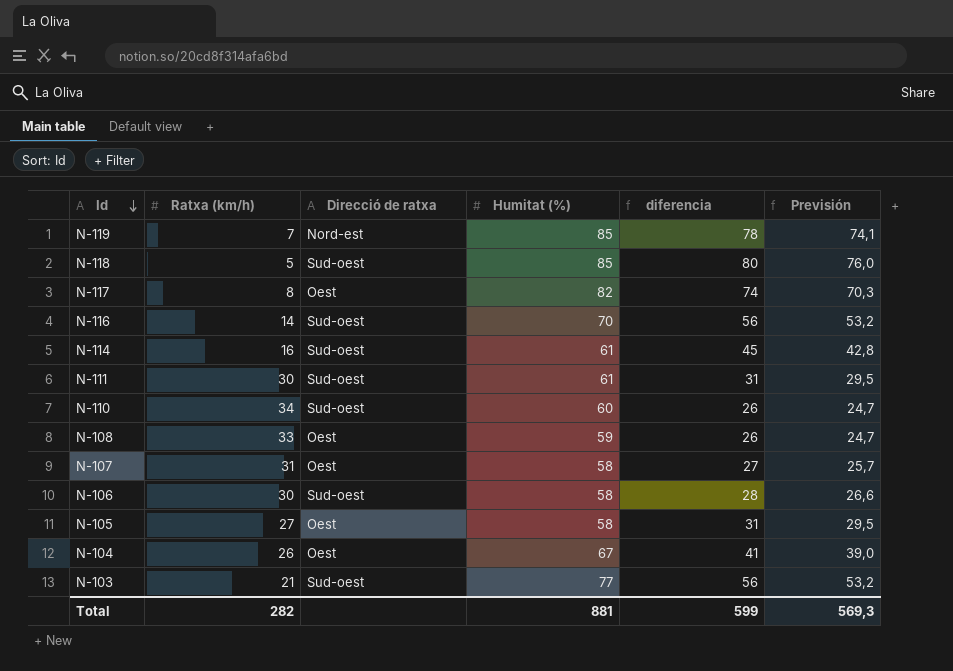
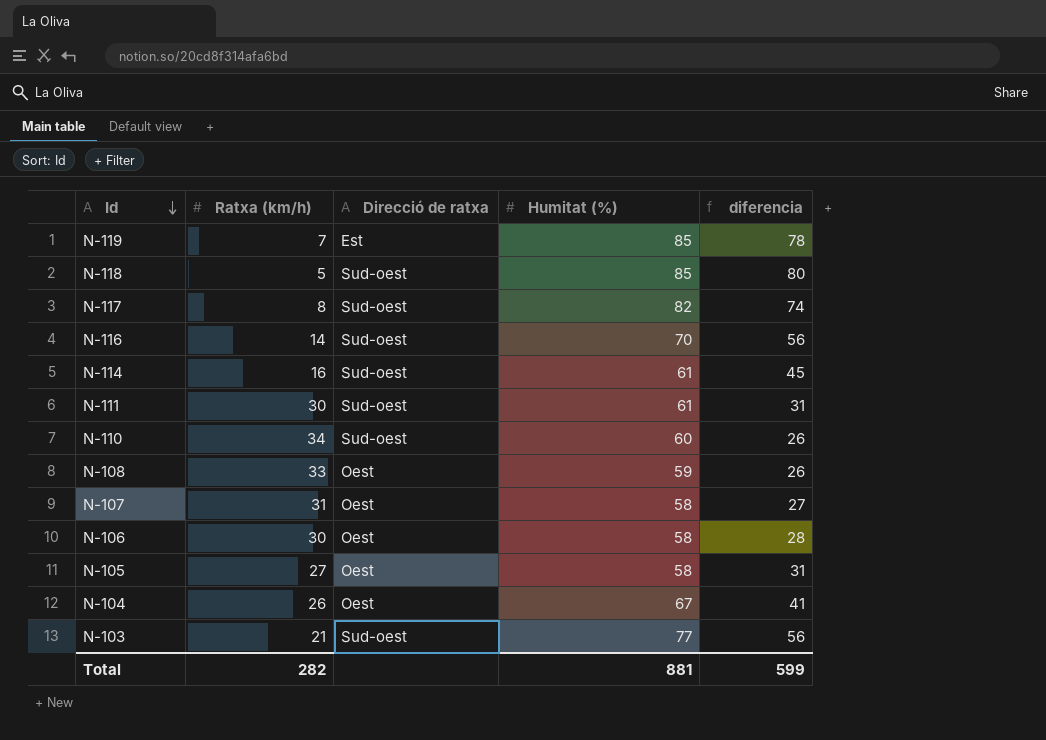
column Previsión | formula: [diferencia] * 0,95 -> none
N-119 | Direcció de ratxa: Nord-est -> Est
N-117 | Direcció de ratxa: Oest -> Sud-oest
N-106 | Direcció de ratxa: Sud-oest -> Oest

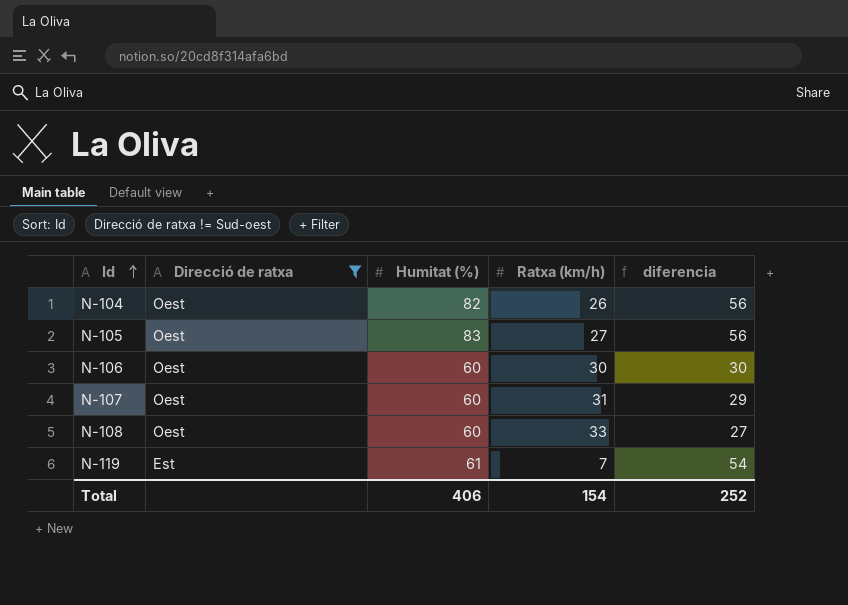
filter: none -> Direcció de ratxa != Sud-oest
row order: Id descending -> Id ascending
column Ratxa (km/h) | position: 2 -> 4
N-104 | Humitat (%): 67 -> 82
N-104 | diferencia: 41 -> 56
N-105 | Humitat (%): 58 -> 83
N-105 | diferencia: 31 -> 56
N-106 | Humitat (%): 58 -> 60
N-106 | diferencia: 28 -> 30
N-107 | Humitat (%): 58 -> 60
N-107 | diferencia: 27 -> 29
N-108 | Humitat (%): 59 -> 60
N-108 | diferencia: 26 -> 27
N-119 | Humitat (%): 85 -> 61
N-119 | diferencia: 78 -> 54
Total | Humitat (%): 881 -> 406
Total | Ratxa (km/h): 282 -> 154
Total | diferencia: 599 -> 252

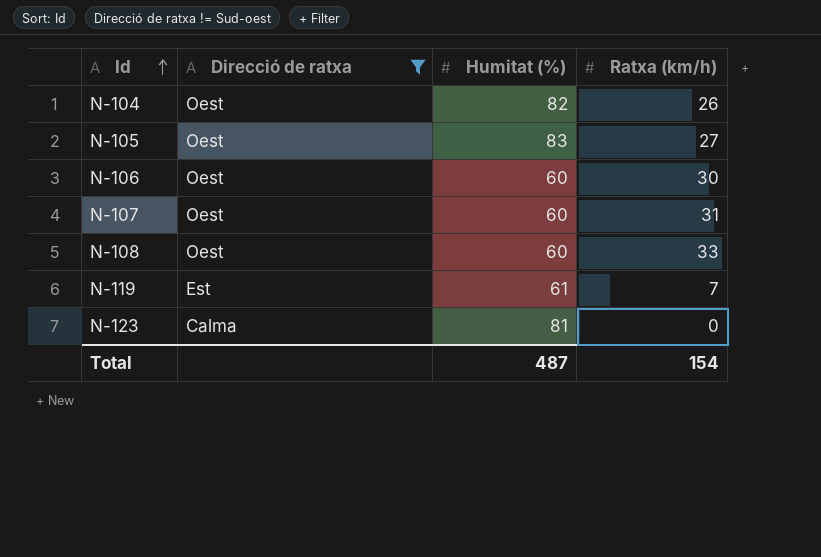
column diferencia | formula: [Humitat (%)] - [Ratxa (km/h)] -> none
row N-123: none -> Calma | 81 | 0
Total | Humitat (%): 406 -> 487

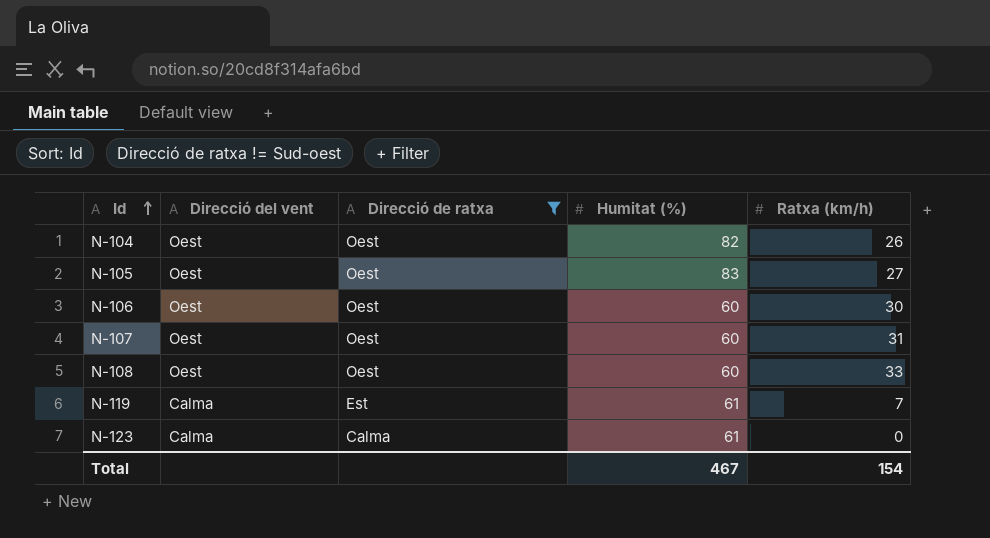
column Direcció del vent | position: none -> 2
N-123 | Humitat (%): 81 -> 61
Total | Humitat (%): 487 -> 467

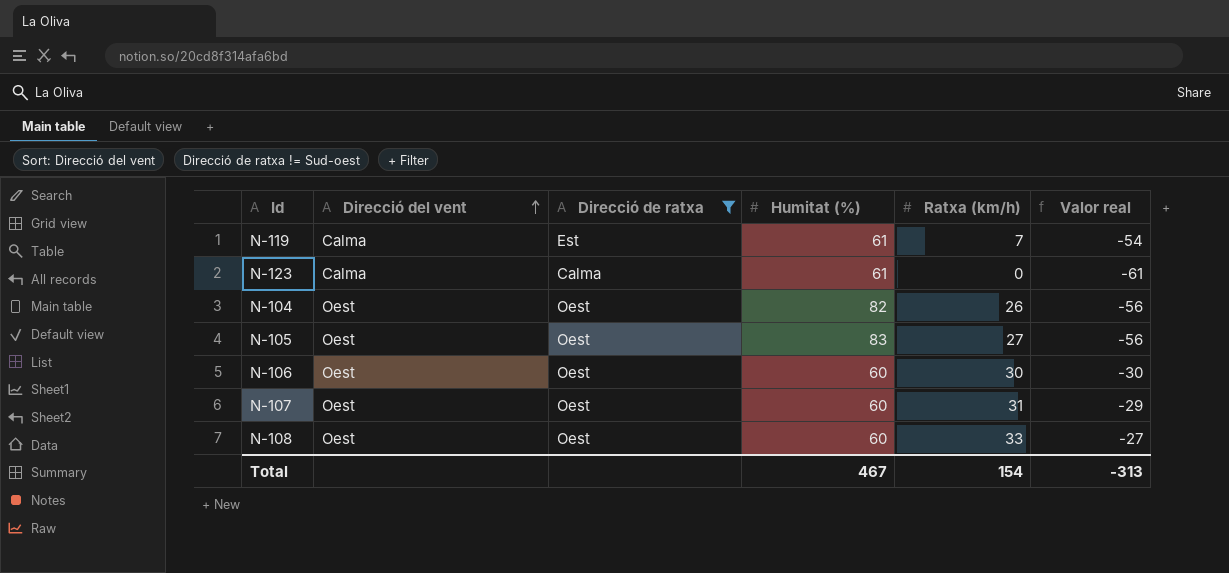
row order: Id ascending -> Direcció del vent ascending
column Valor real | formula: none -> [Ratxa (km/h)] - [Humitat (%)]

